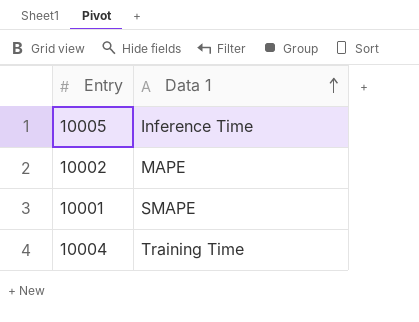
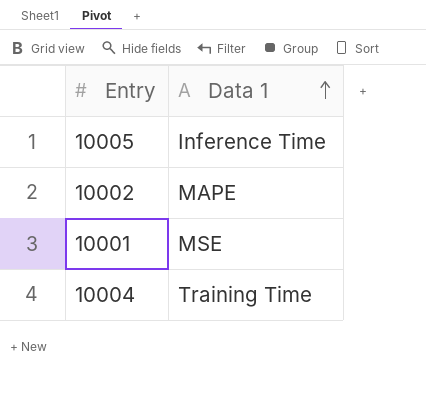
10001 | Data 1: SMAPE -> MSE

